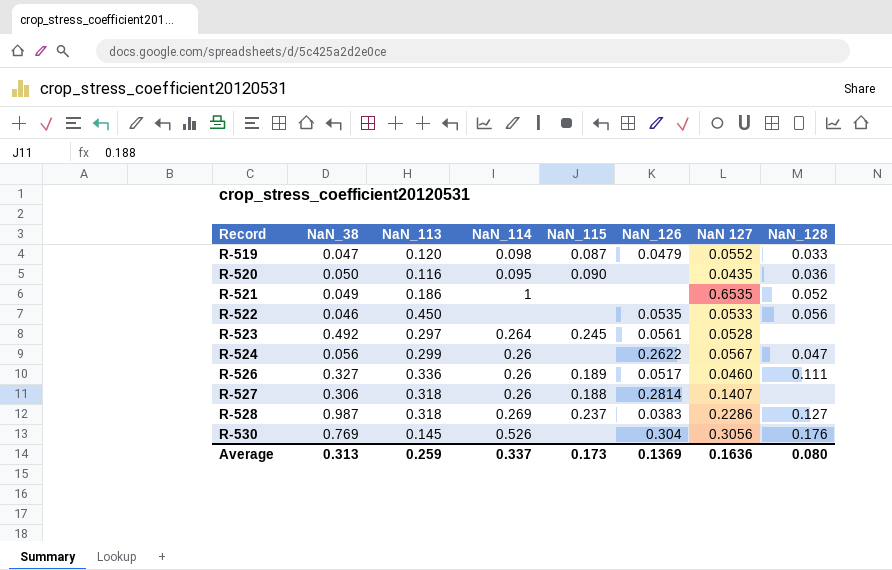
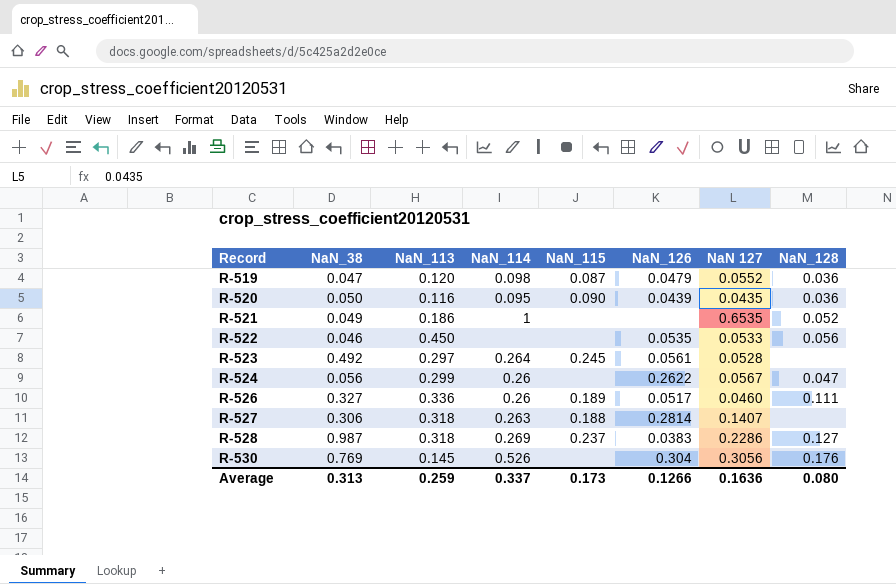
R-519 | NaN_128: 0.033 -> 0.036
R-520 | NaN_126: none -> 0.0439
R-527 | NaN_114: 0.26 -> 0.263
Average | NaN_126: 0.1369 -> 0.1266

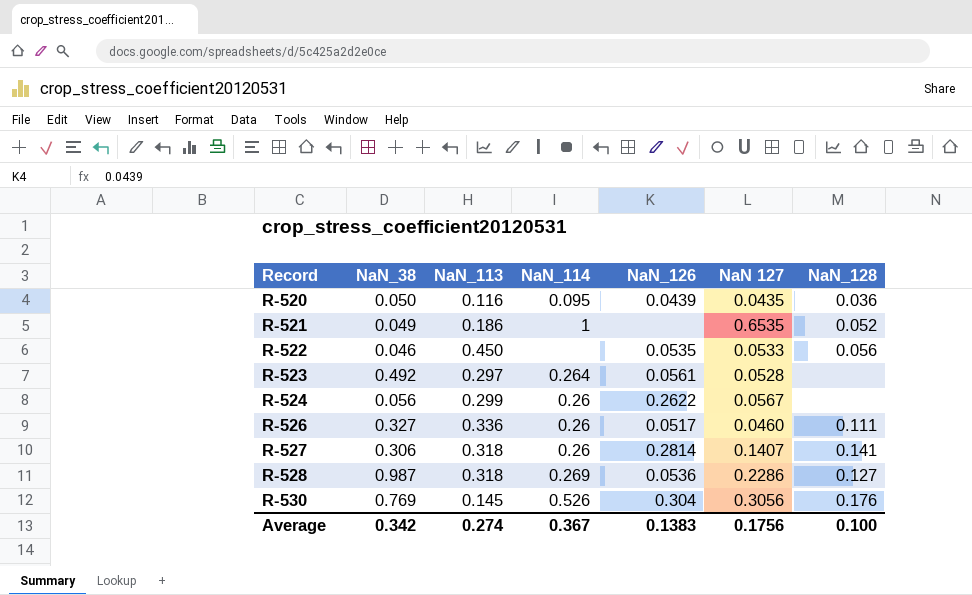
column NaN_115 | position: 5 -> none
row R-519: 0.047 | 0.120 | 0.098 | 0.087 | 0.0479 | 0.0552 | 0.036 -> none
R-524 | NaN_128: 0.047 -> none
R-527 | NaN_114: 0.263 -> 0.26
R-527 | NaN_128: none -> 0.141
R-528 | NaN_126: 0.0383 -> 0.0536
Average | NaN_38: 0.313 -> 0.342
Average | NaN_113: 0.259 -> 0.274
Average | NaN_114: 0.337 -> 0.367
Average | NaN_126: 0.1266 -> 0.1383
Average | NaN 127: 0.1636 -> 0.1756
Average | NaN_128: 0.080 -> 0.100

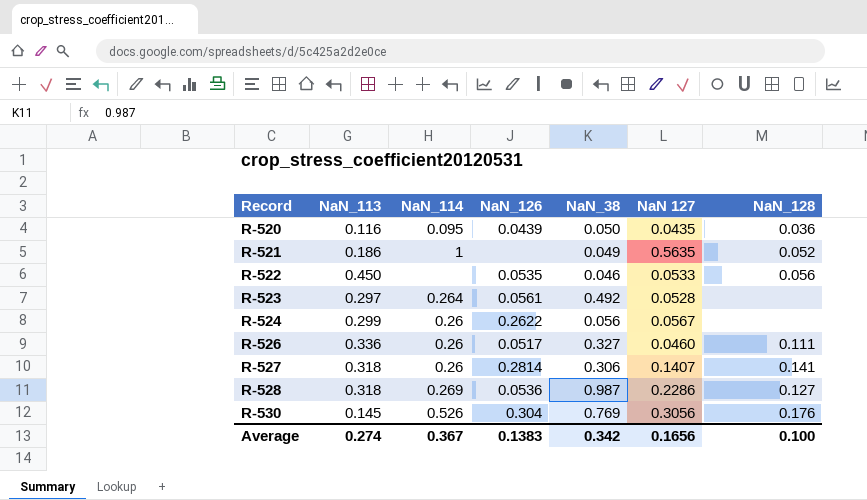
column NaN_38 | position: 2 -> 5
R-521 | NaN 127: 0.6535 -> 0.5635
Average | NaN 127: 0.1756 -> 0.1656

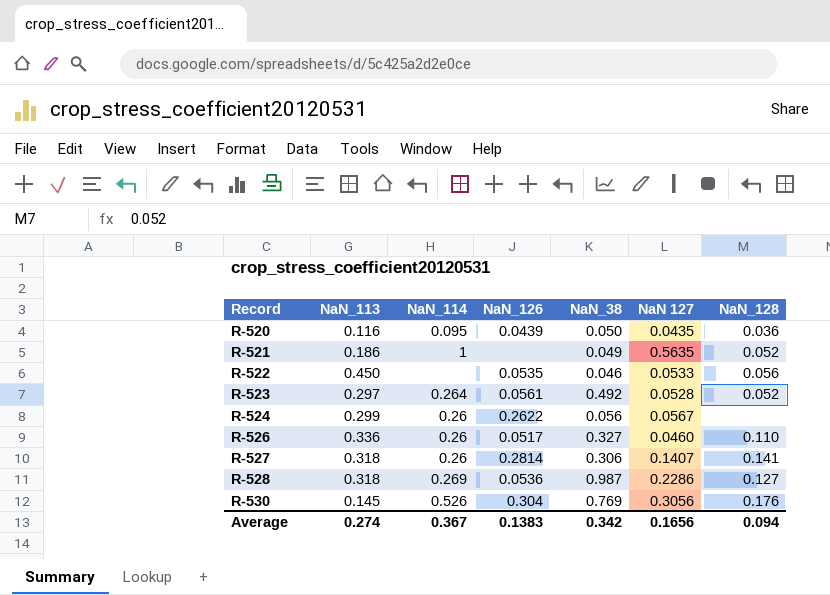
R-523 | NaN_128: none -> 0.052
R-526 | NaN_128: 0.111 -> 0.110
Average | NaN_128: 0.100 -> 0.094

